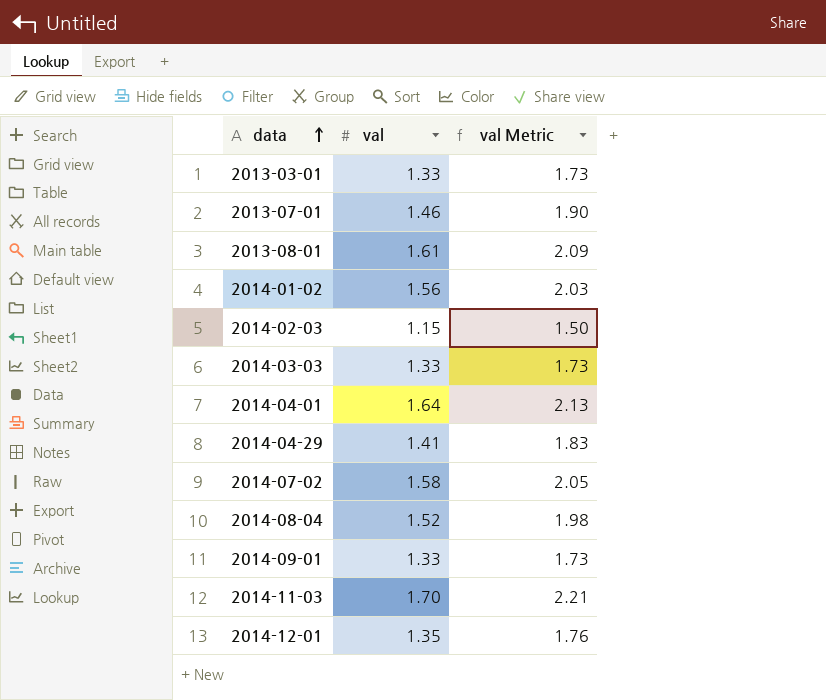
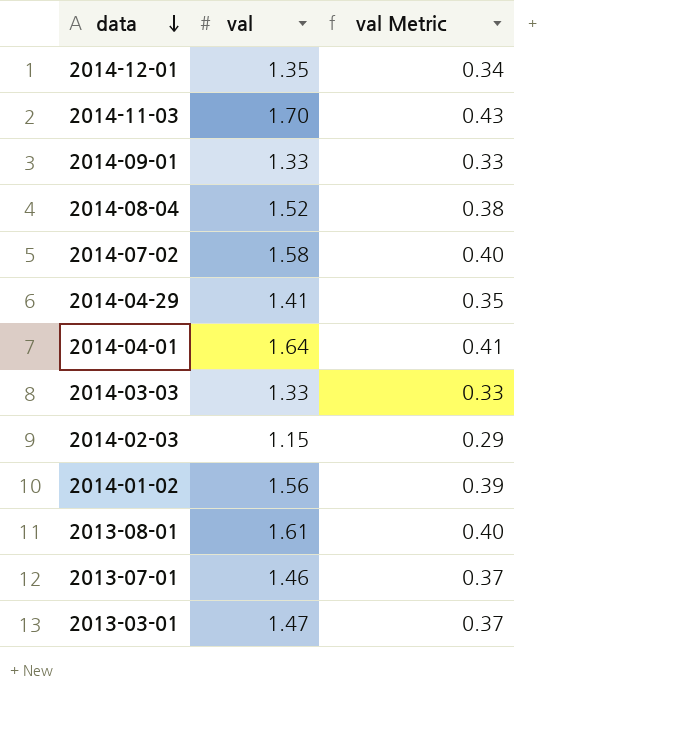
row order: data ascending -> data descending
column val Metric | formula: [val] * 1.3 -> [val] * 0.25
2013-03-01 | val: 1.33 -> 1.47

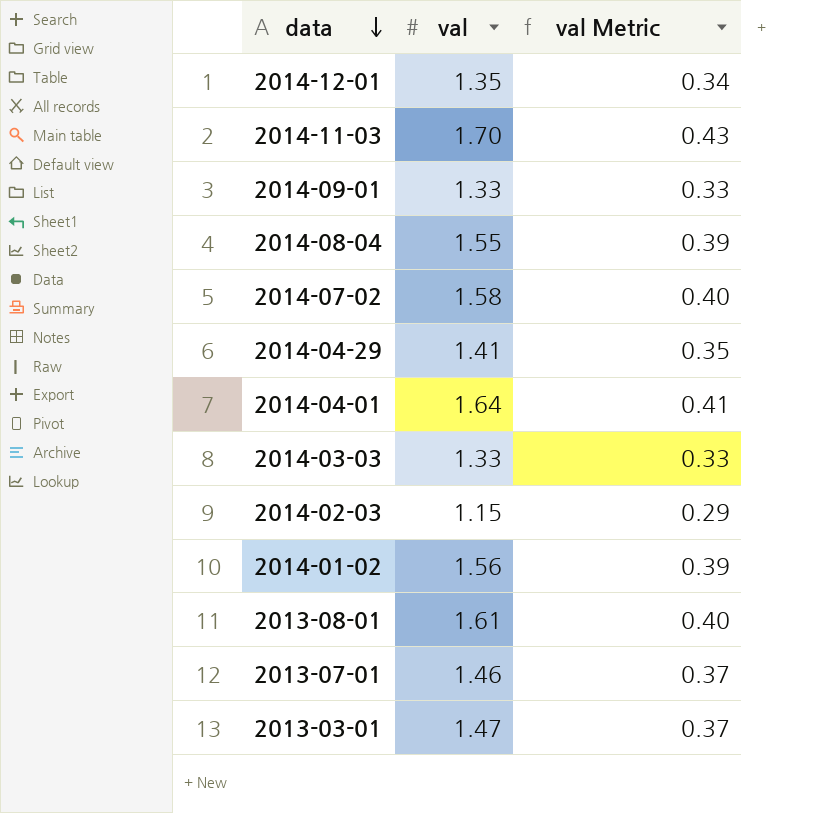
2014-08-04 | val: 1.52 -> 1.55
2014-08-04 | val Metric: 0.38 -> 0.39

